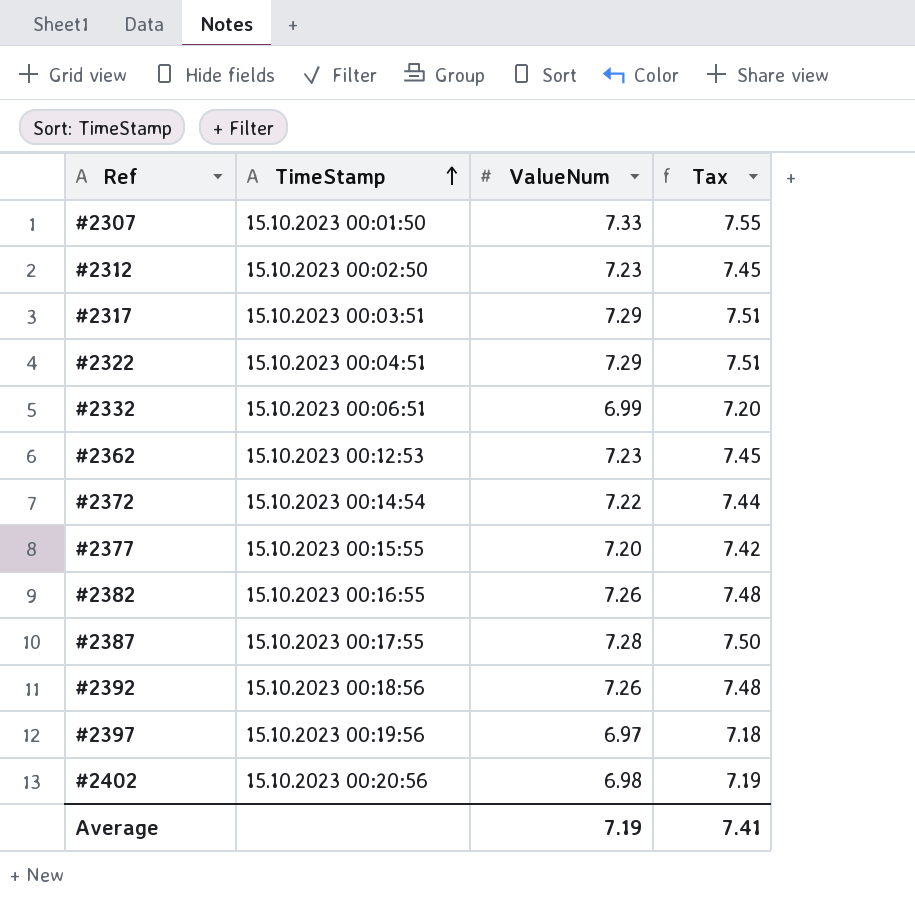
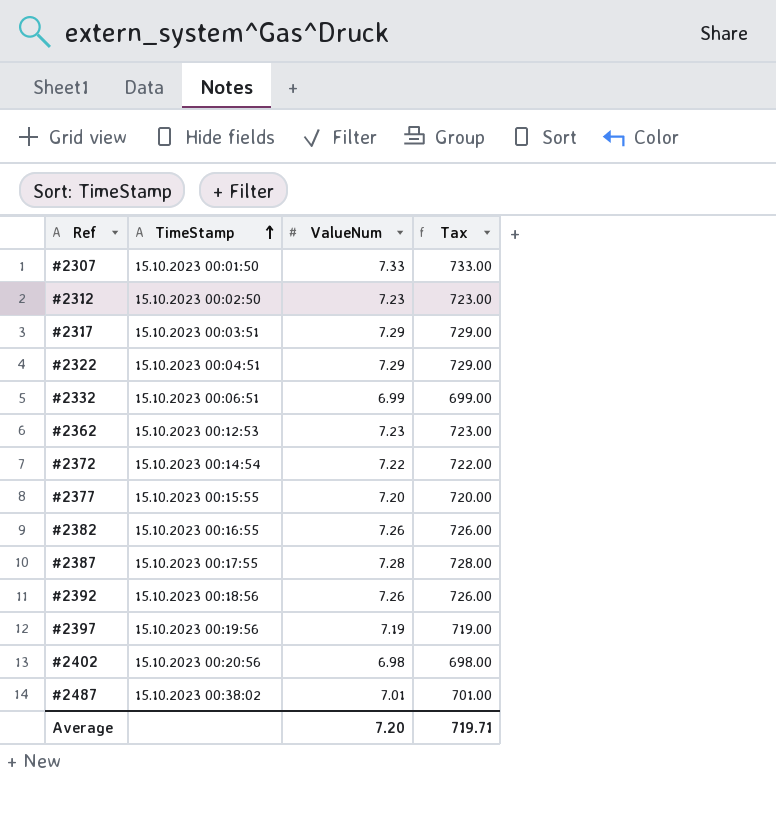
column Tax | formula: [ValueNum] * 1.03 -> [ValueNum] * 100
#2397 | ValueNum: 6.97 -> 7.19
row #2487: none -> 15.10.2023 00:38:02 | 7.01 | 701.00
Average | ValueNum: 7.19 -> 7.20
Average | Tax: 7.41 -> 719.71

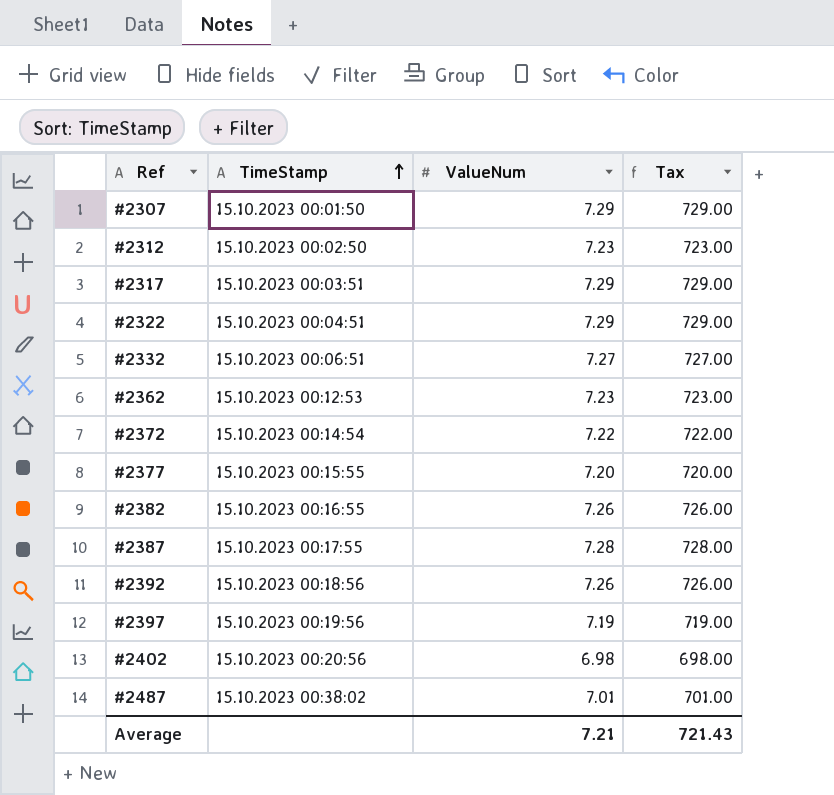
#2307 | ValueNum: 7.33 -> 7.29
#2307 | Tax: 733.00 -> 729.00
#2332 | ValueNum: 6.99 -> 7.27
#2332 | Tax: 699.00 -> 727.00
Average | ValueNum: 7.20 -> 7.21
Average | Tax: 719.71 -> 721.43

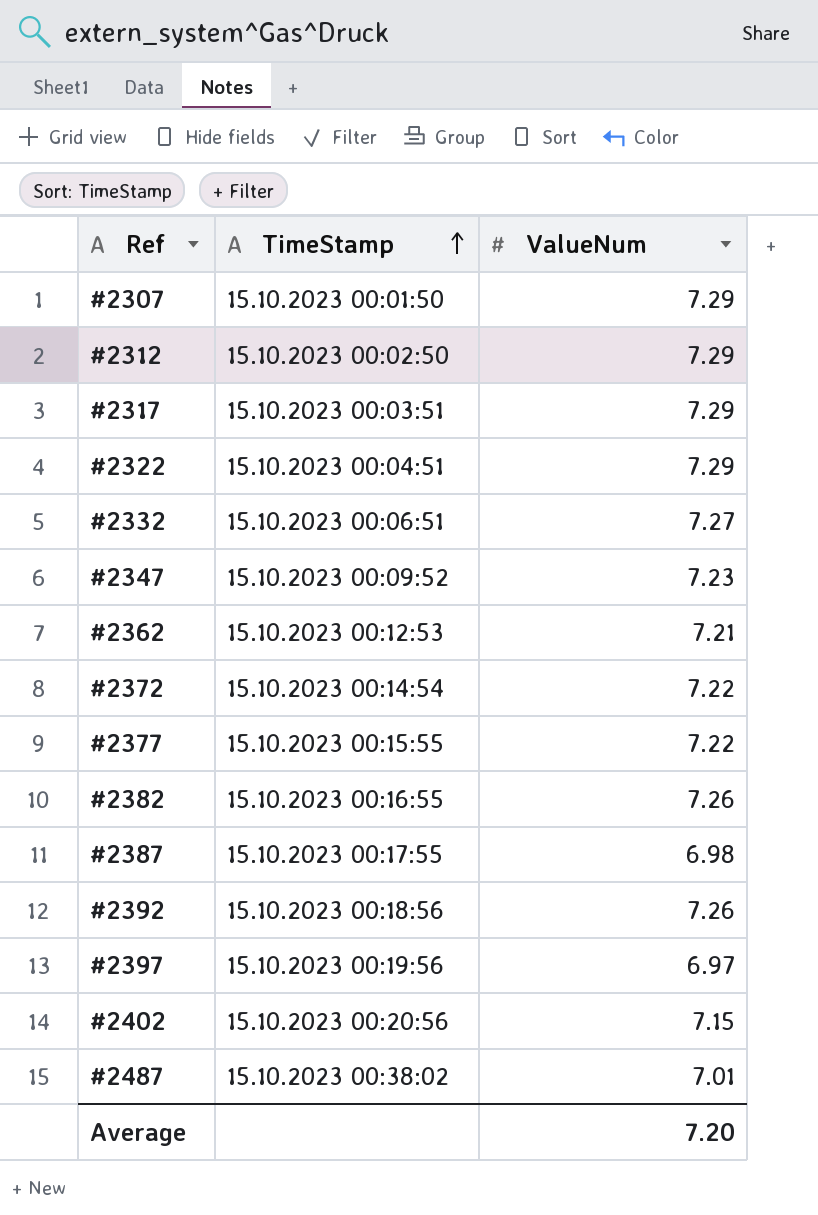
column Tax | formula: [ValueNum] * 100 -> none
#2312 | ValueNum: 7.23 -> 7.29
row #2347: none -> 15.10.2023 00:09:52 | 7.23
#2362 | ValueNum: 7.23 -> 7.21
#2377 | ValueNum: 7.20 -> 7.22
#2387 | ValueNum: 7.28 -> 6.98
#2397 | ValueNum: 7.19 -> 6.97
#2402 | ValueNum: 6.98 -> 7.15
Average | ValueNum: 7.21 -> 7.20

